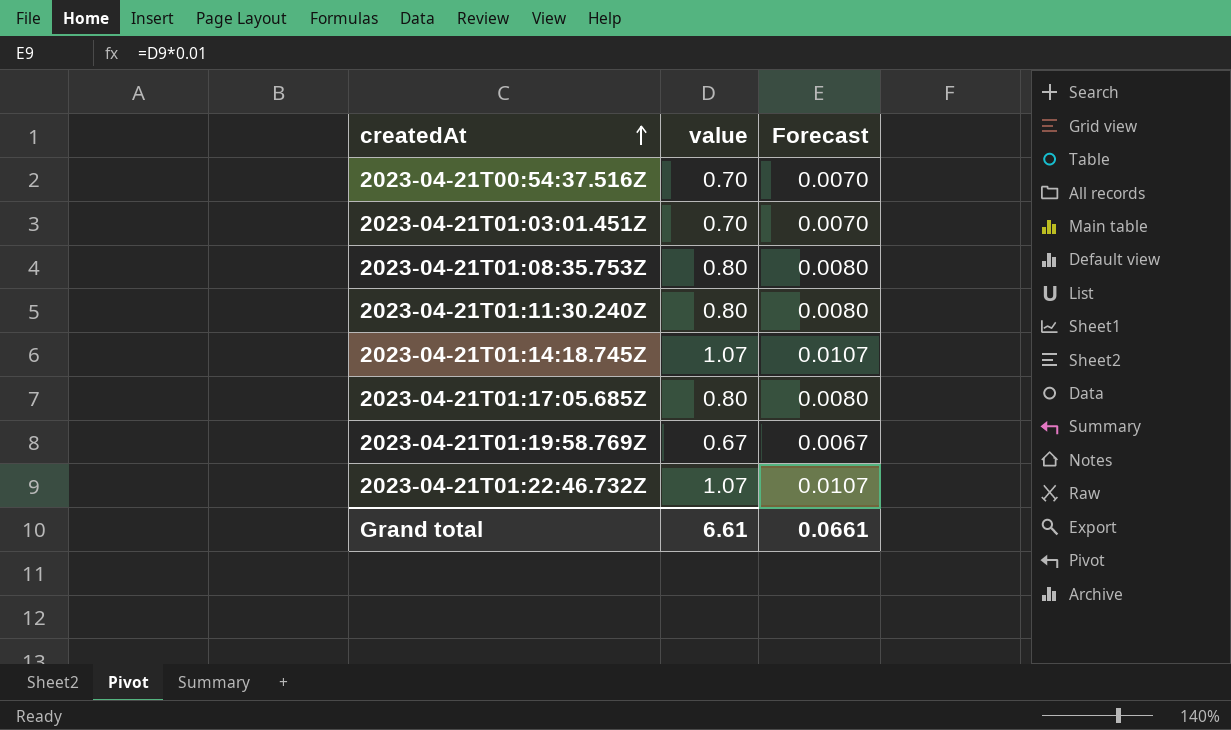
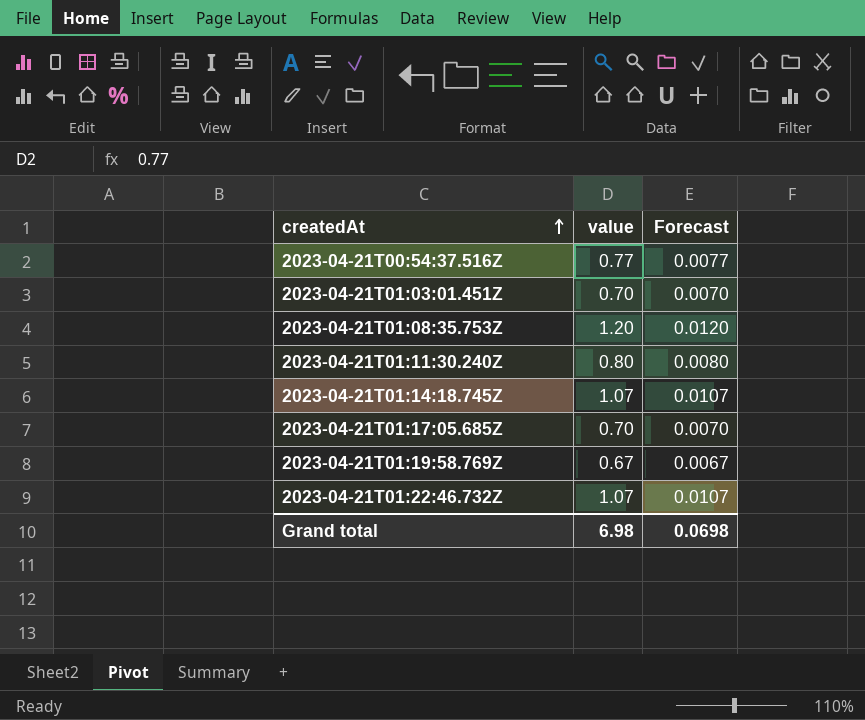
2023-04-21T00:54:37.516Z | value: 0.70 -> 0.77
2023-04-21T00:54:37.516Z | Forecast: 0.0070 -> 0.0077
2023-04-21T01:08:35.753Z | value: 0.80 -> 1.20
2023-04-21T01:08:35.753Z | Forecast: 0.0080 -> 0.0120
2023-04-21T01:17:05.685Z | value: 0.80 -> 0.70
2023-04-21T01:17:05.685Z | Forecast: 0.0080 -> 0.0070
Grand total | value: 6.61 -> 6.98
Grand total | Forecast: 0.0661 -> 0.0698

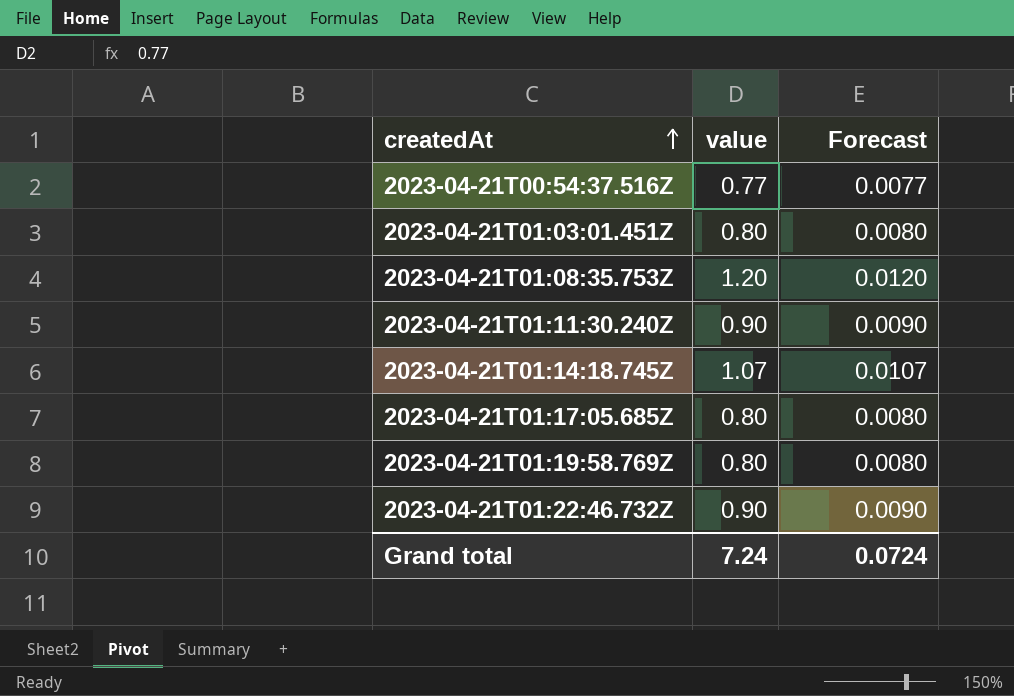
2023-04-21T01:03:01.451Z | value: 0.70 -> 0.80
2023-04-21T01:03:01.451Z | Forecast: 0.0070 -> 0.0080
2023-04-21T01:11:30.240Z | value: 0.80 -> 0.90
2023-04-21T01:11:30.240Z | Forecast: 0.0080 -> 0.0090
2023-04-21T01:17:05.685Z | value: 0.70 -> 0.80
2023-04-21T01:17:05.685Z | Forecast: 0.0070 -> 0.0080
2023-04-21T01:19:58.769Z | value: 0.67 -> 0.80
2023-04-21T01:19:58.769Z | Forecast: 0.0067 -> 0.0080
2023-04-21T01:22:46.732Z | value: 1.07 -> 0.90
2023-04-21T01:22:46.732Z | Forecast: 0.0107 -> 0.0090
Grand total | value: 6.98 -> 7.24
Grand total | Forecast: 0.0698 -> 0.0724

